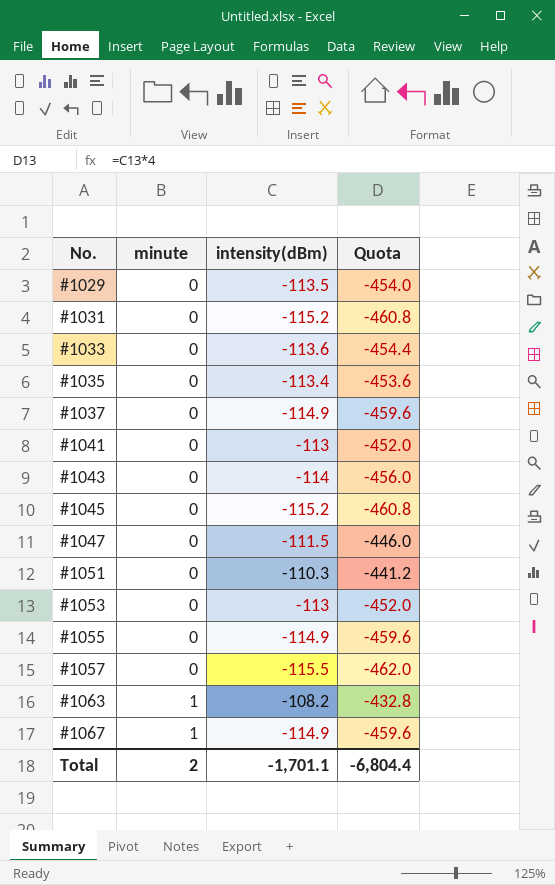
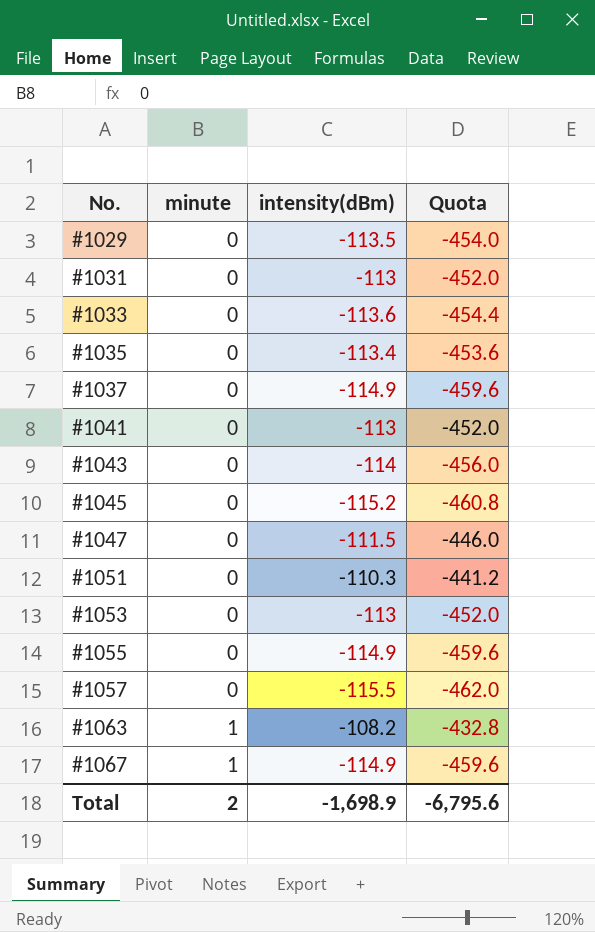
#1031 | intensity(dBm): -115.2 -> -113
#1031 | Quota: -460.8 -> -452.0
Total | intensity(dBm): -1,701.1 -> -1,698.9
Total | Quota: -6,804.4 -> -6,795.6

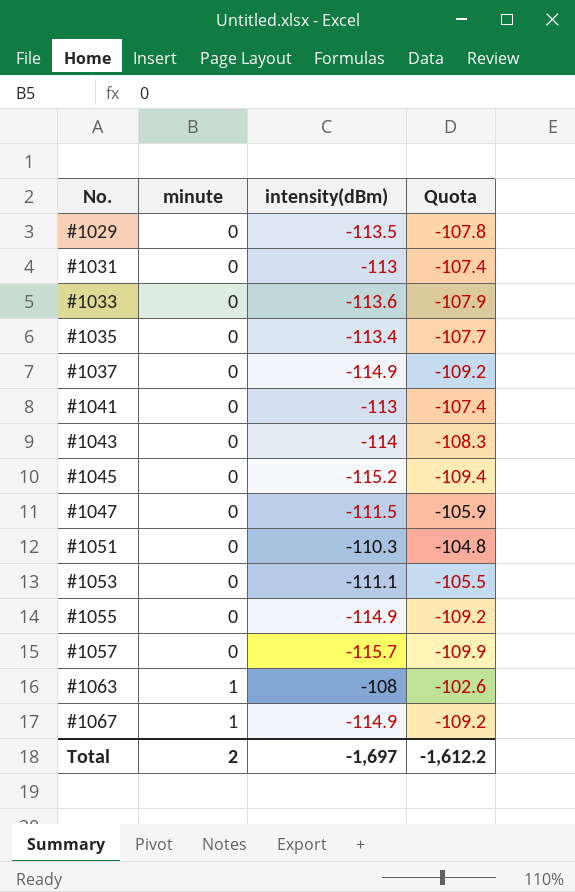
column Quota | formula: [intensity(dBm)] * 4 -> [intensity(dBm)] * 0.95
#1053 | intensity(dBm): -113 -> -111.1
#1057 | intensity(dBm): -115.5 -> -115.7
#1063 | intensity(dBm): -108.2 -> -108
Total | intensity(dBm): -1,698.9 -> -1,697
Total | Quota: -6,795.6 -> -1,612.2

